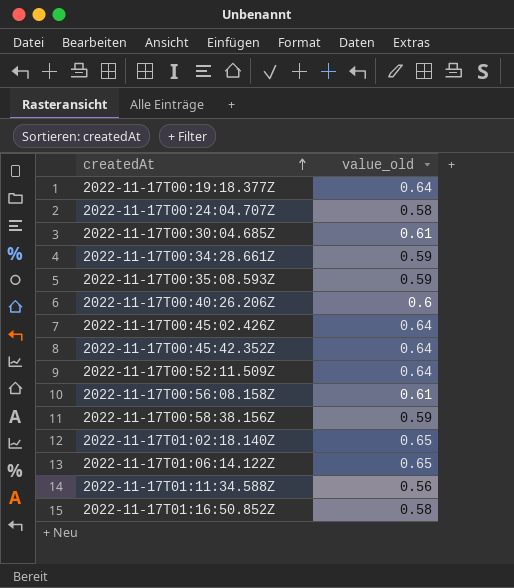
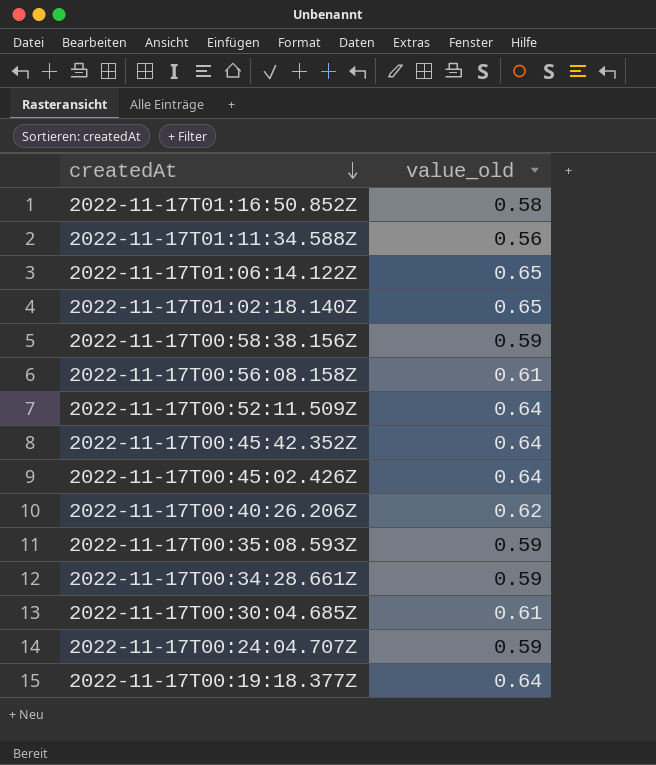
row order: createdAt ascending -> createdAt descending
2022-11-17T00:40:26.206Z | value_old: 0.6 -> 0.62
2022-11-17T00:24:04.707Z | value_old: 0.58 -> 0.59

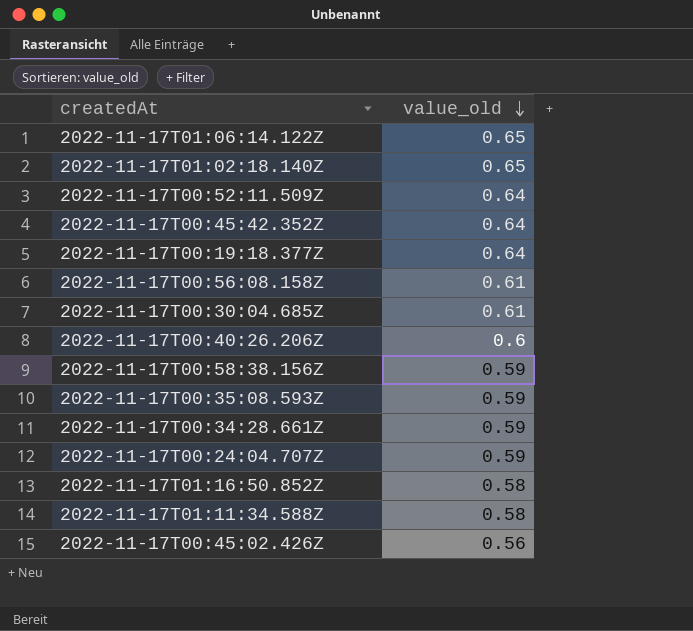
row order: createdAt descending -> value_old descending
2022-11-17T00:40:26.206Z | value_old: 0.62 -> 0.6
2022-11-17T01:11:34.588Z | value_old: 0.56 -> 0.58
2022-11-17T00:45:02.426Z | value_old: 0.64 -> 0.56

